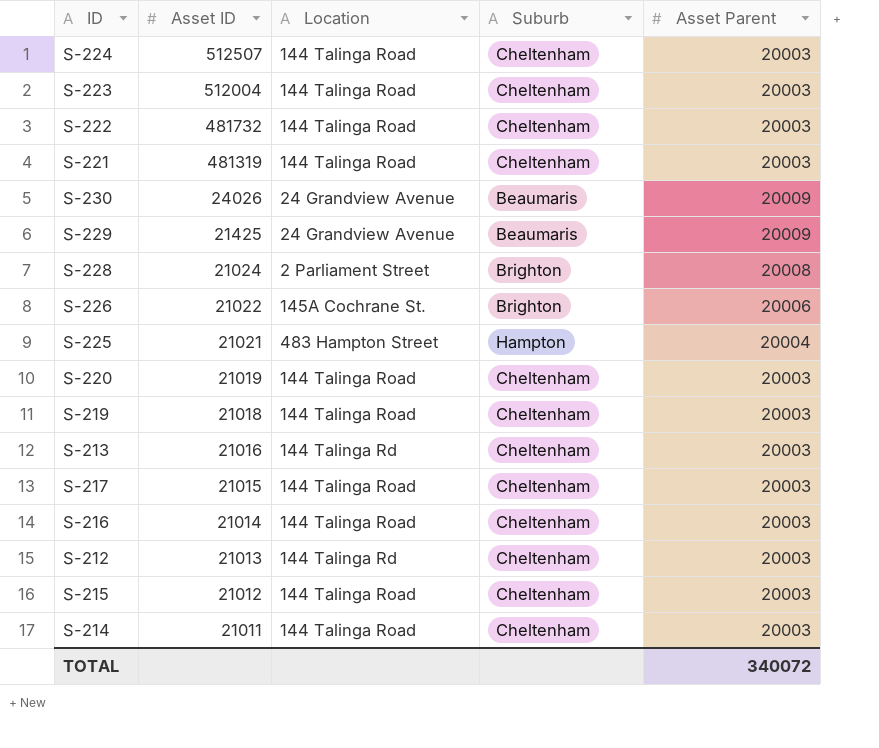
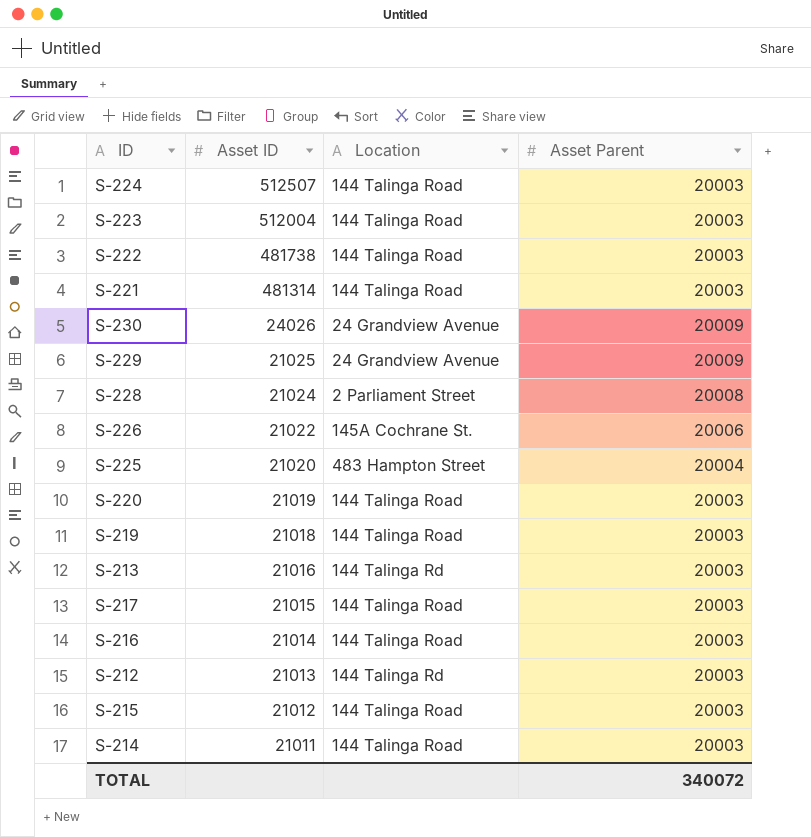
column Suburb | position: 4 -> none
S-222 | Asset ID: 481732 -> 481738
S-221 | Asset ID: 481319 -> 481314
S-229 | Asset ID: 21425 -> 21025
S-225 | Asset ID: 21021 -> 21020

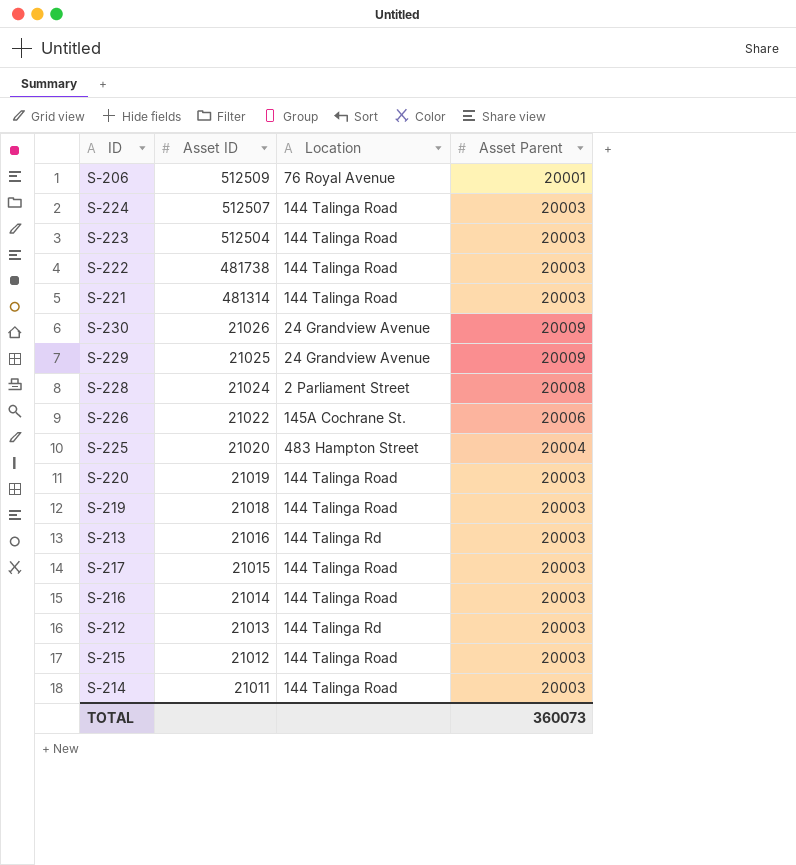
row S-206: none -> 512509 | 76 Royal Avenue | 20001
S-223 | Asset ID: 512004 -> 512504
S-230 | Asset ID: 24026 -> 21026
TOTAL | Asset Parent: 340072 -> 360073

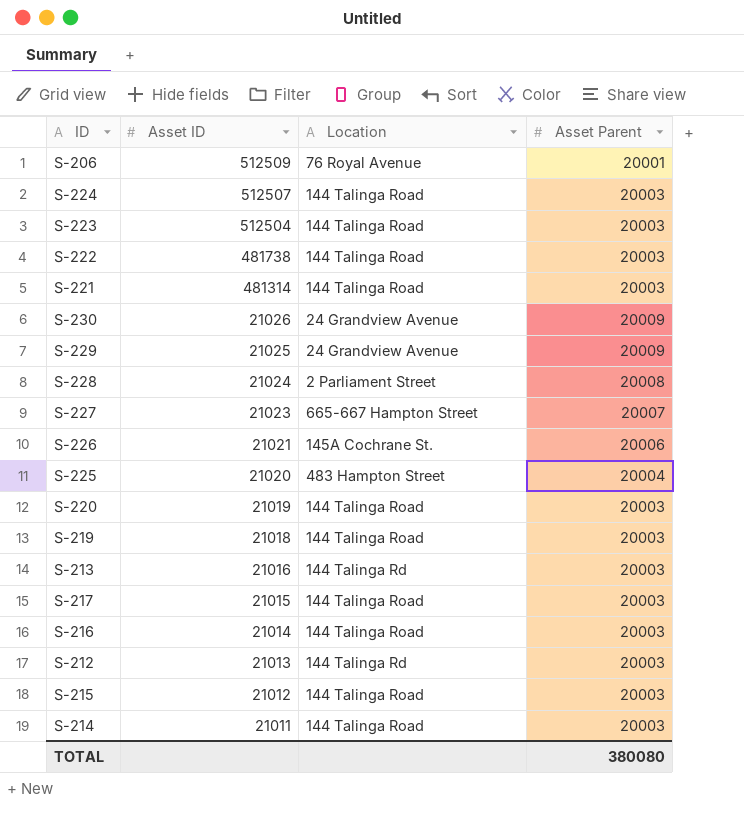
row S-227: none -> 21023 | 665-667 Hampton Street | 20007
S-226 | Asset ID: 21022 -> 21021
TOTAL | Asset Parent: 360073 -> 380080

